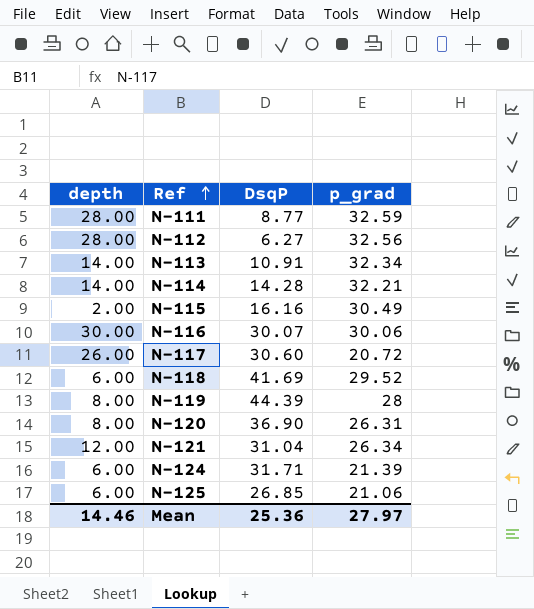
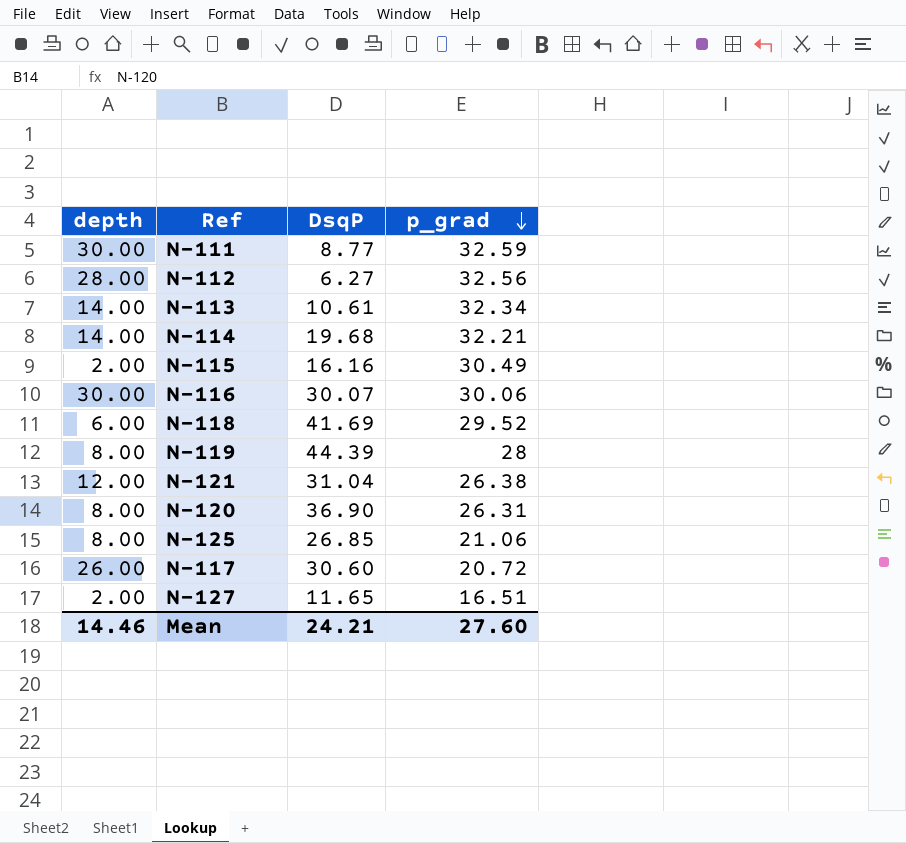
row order: Ref ascending -> p_grad descending
row N-124: 6.00 | 31.71 | 21.39 -> none
N-111 | depth: 28.00 -> 30.00
N-113 | DsqP: 10.91 -> 10.61
N-114 | DsqP: 14.28 -> 19.68
N-121 | p_grad: 26.34 -> 26.38
N-125 | depth: 6.00 -> 8.00
row N-127: none -> 2.00 | 11.65 | 16.51
Mean | DsqP: 25.36 -> 24.21
Mean | p_grad: 27.97 -> 27.60

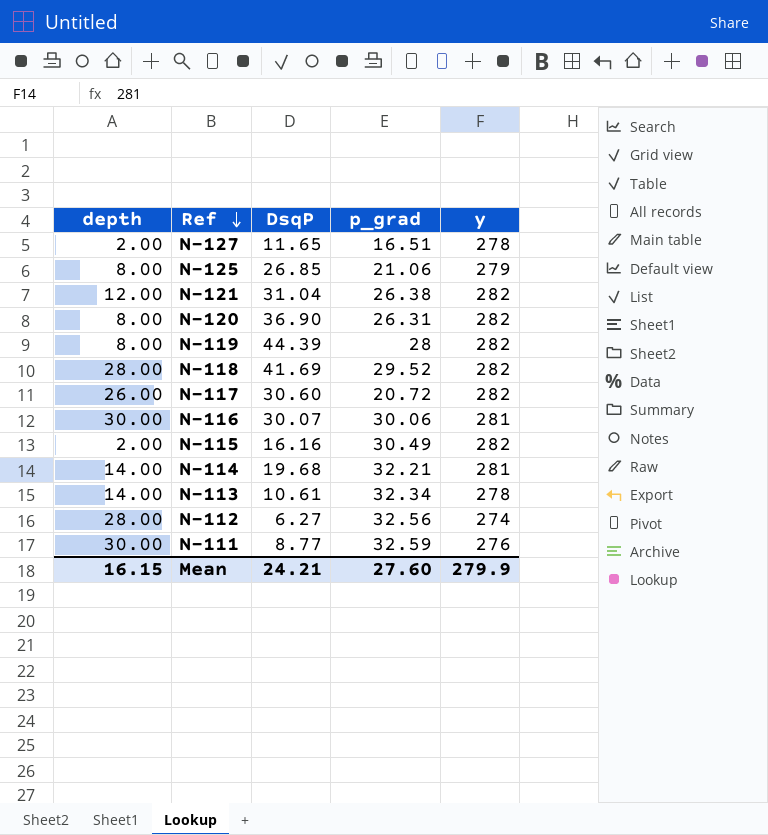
row order: p_grad descending -> Ref descending
column y | position: none -> 5
N-118 | depth: 6.00 -> 28.00
Mean | depth: 14.46 -> 16.15

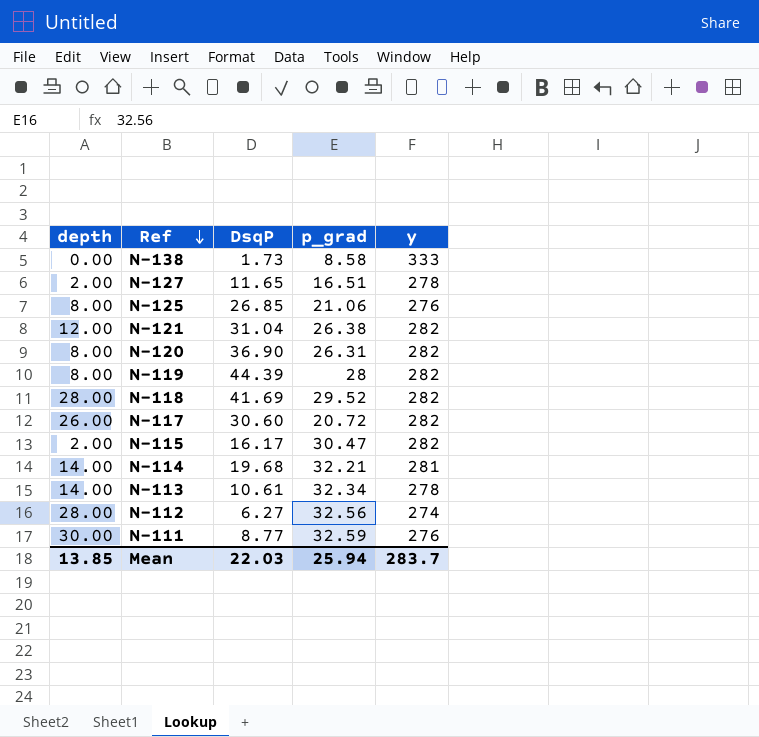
row N-116: 30.00 | 30.07 | 30.06 | 281 -> none
row N-138: none -> 0.00 | 1.73 | 8.58 | 333
N-125 | y: 279 -> 276
N-115 | DsqP: 16.16 -> 16.17
N-115 | p_grad: 30.49 -> 30.47
Mean | depth: 16.15 -> 13.85
Mean | DsqP: 24.21 -> 22.03
Mean | p_grad: 27.60 -> 25.94
Mean | y: 279.9 -> 283.7

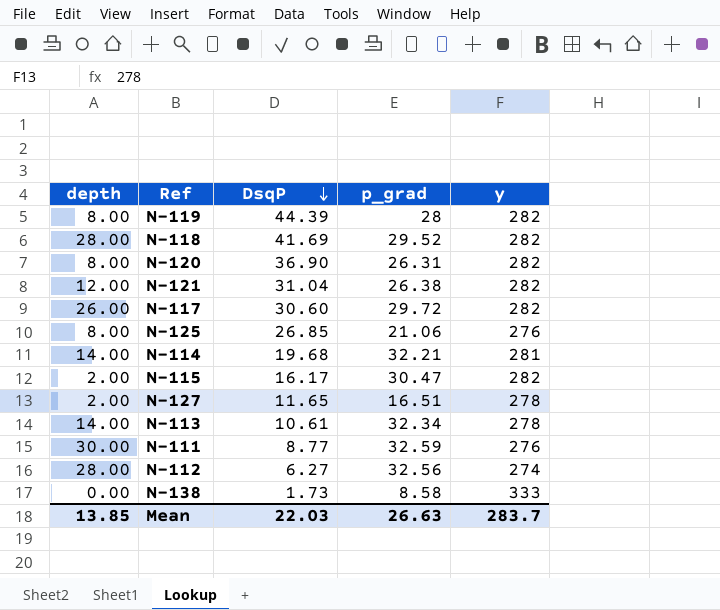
row order: Ref descending -> DsqP descending
N-117 | p_grad: 20.72 -> 29.72
Mean | p_grad: 25.94 -> 26.63

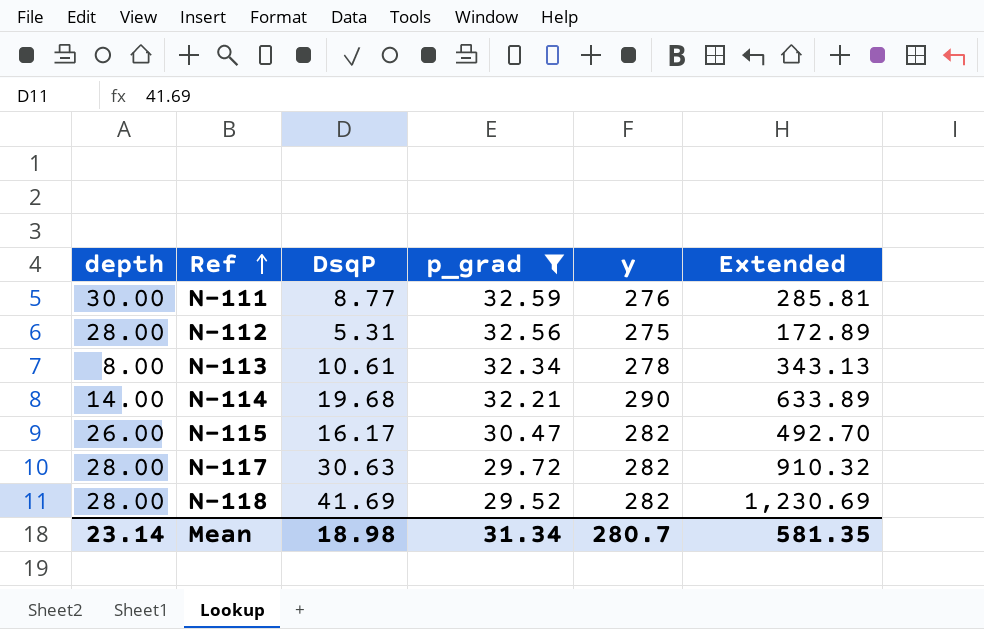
filter: none -> p_grad >= 29.52
row order: DsqP descending -> Ref ascending
column Extended | formula: none -> [DsqP] * [p_grad]
N-112 | DsqP: 6.27 -> 5.31
N-112 | y: 274 -> 275
N-113 | depth: 14.00 -> 8.00
N-114 | y: 281 -> 290
N-115 | depth: 2.00 -> 26.00
N-117 | depth: 26.00 -> 28.00
N-117 | DsqP: 30.60 -> 30.63
Mean | depth: 13.85 -> 23.14
Mean | DsqP: 22.03 -> 18.98
Mean | p_grad: 26.63 -> 31.34
Mean | y: 283.7 -> 280.7

